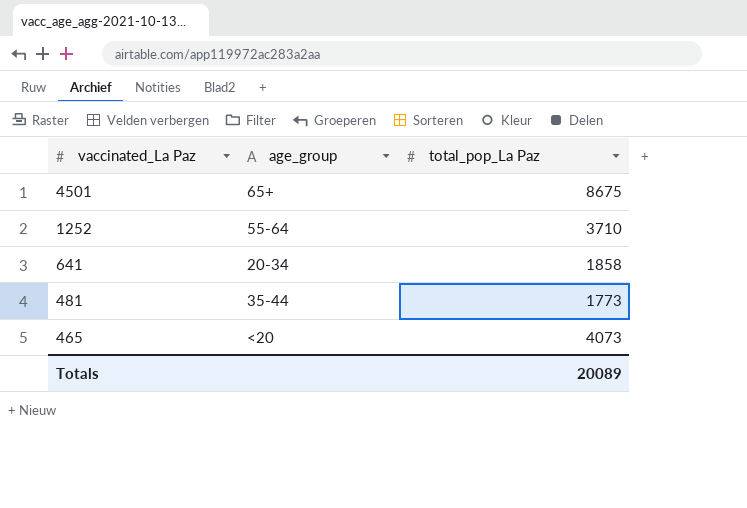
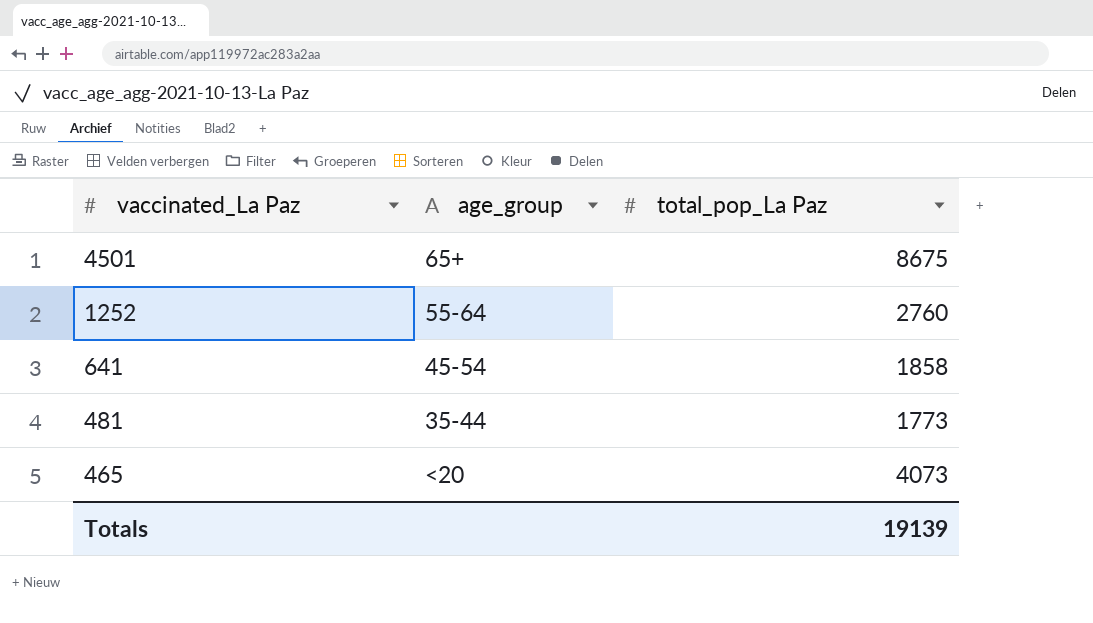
1252 | total_pop_La Paz: 3710 -> 2760
641 | age_group: 20-34 -> 45-54
Totals | total_pop_La Paz: 20089 -> 19139

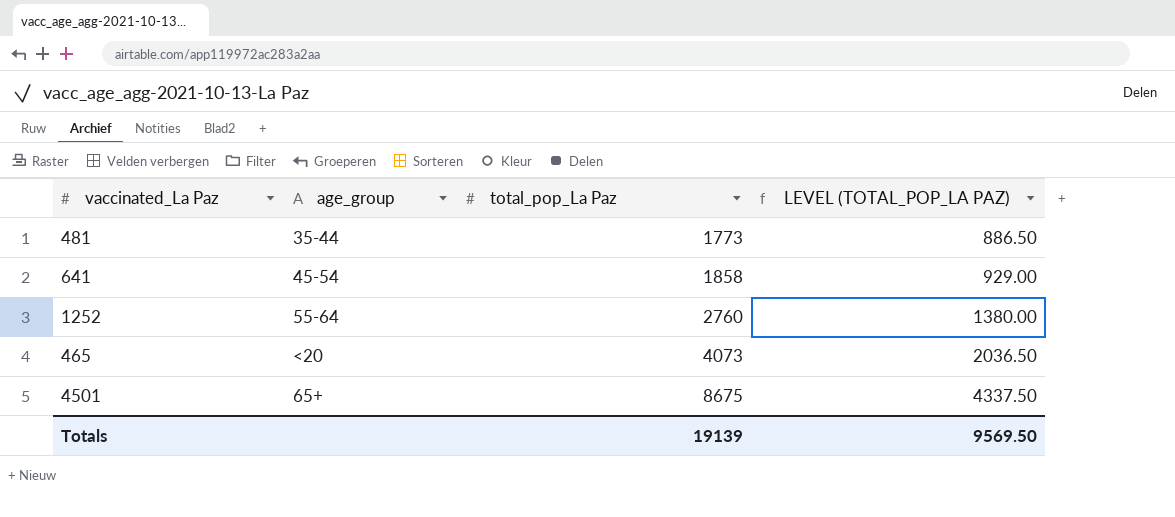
row order: vaccinated_La Paz descending -> total_pop_La Paz ascending
column LEVEL (TOTAL_POP_LA PAZ) | formula: none -> [total_pop_La Paz] * 0.5

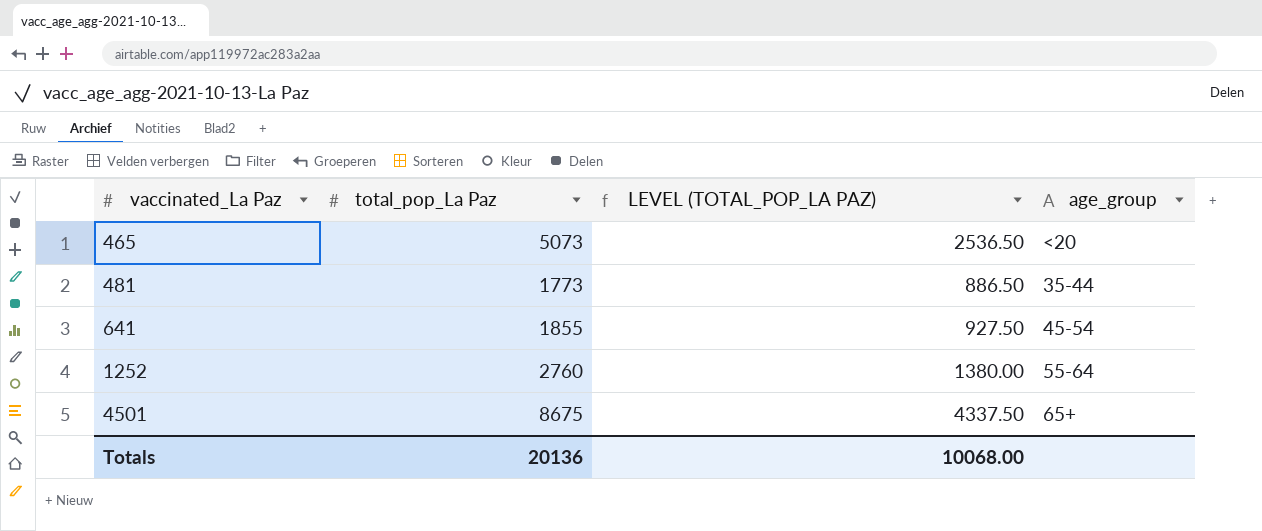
row order: total_pop_La Paz ascending -> vaccinated_La Paz ascending
column age_group | position: 2 -> 4
465 | total_pop_La Paz: 4073 -> 5073
465 | LEVEL (TOTAL_POP_LA PAZ): 2036.50 -> 2536.50
641 | total_pop_La Paz: 1858 -> 1855
641 | LEVEL (TOTAL_POP_LA PAZ): 929.00 -> 927.50
Totals | total_pop_La Paz: 19139 -> 20136
Totals | LEVEL (TOTAL_POP_LA PAZ): 9569.50 -> 10068.00

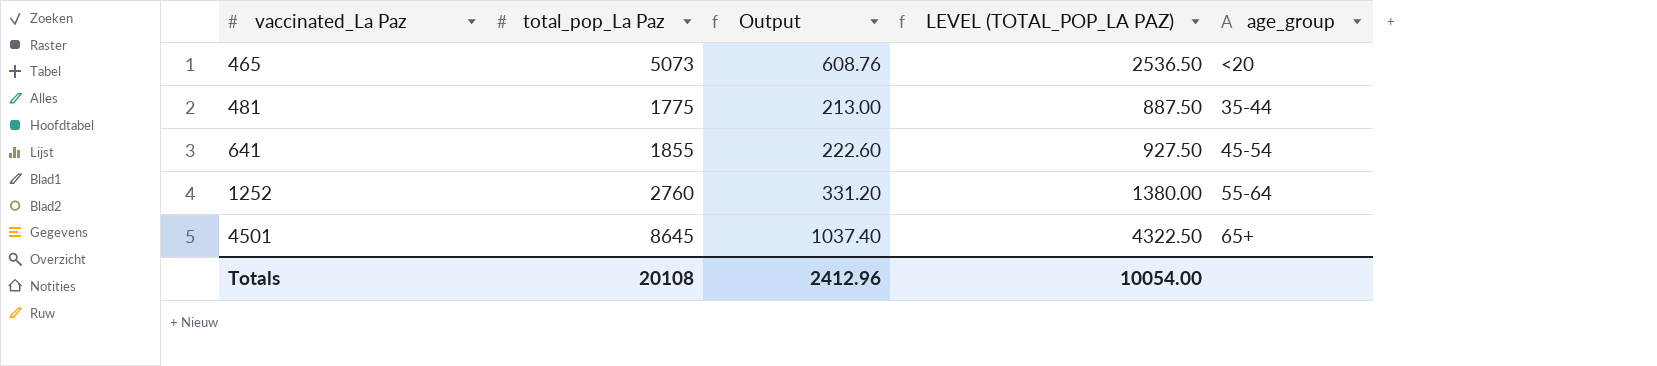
column Output | formula: none -> [total_pop_La Paz] * 0.12
481 | total_pop_La Paz: 1773 -> 1775
481 | LEVEL (TOTAL_POP_LA PAZ): 886.50 -> 887.50
4501 | total_pop_La Paz: 8675 -> 8645
4501 | LEVEL (TOTAL_POP_LA PAZ): 4337.50 -> 4322.50
Totals | total_pop_La Paz: 20136 -> 20108
Totals | LEVEL (TOTAL_POP_LA PAZ): 10068.00 -> 10054.00

